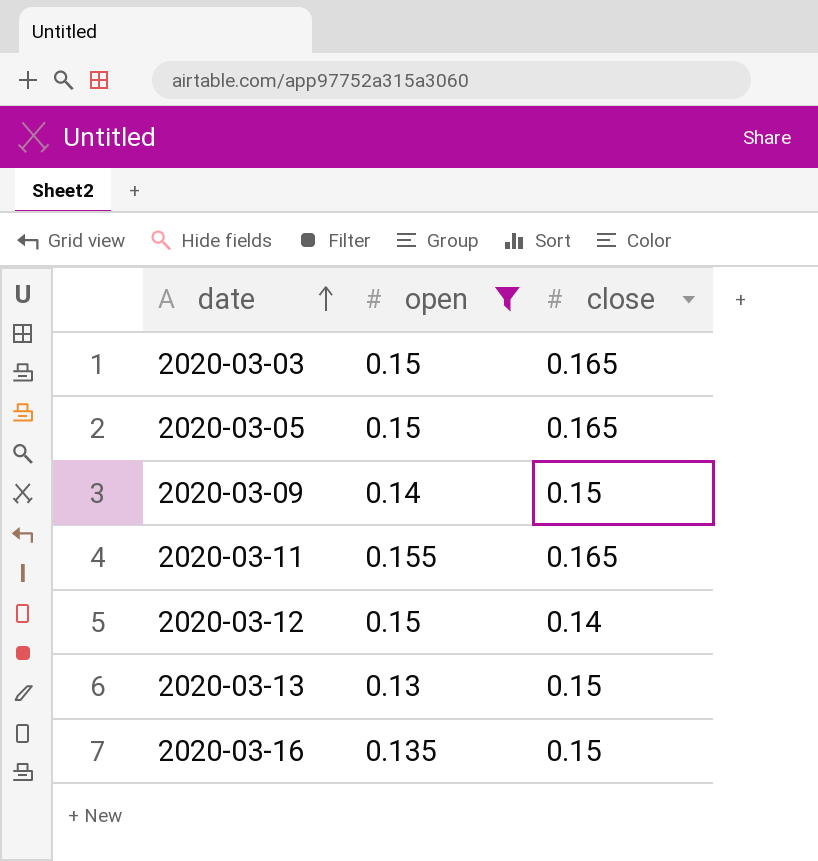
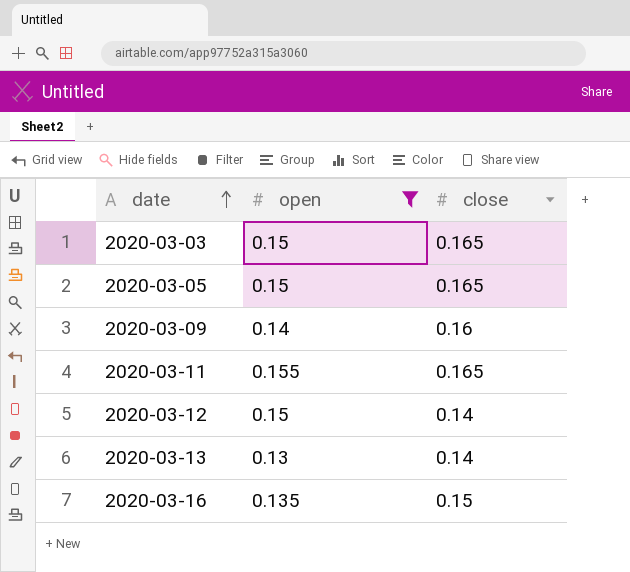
2020-03-09 | close: 0.15 -> 0.16
2020-03-13 | close: 0.15 -> 0.14

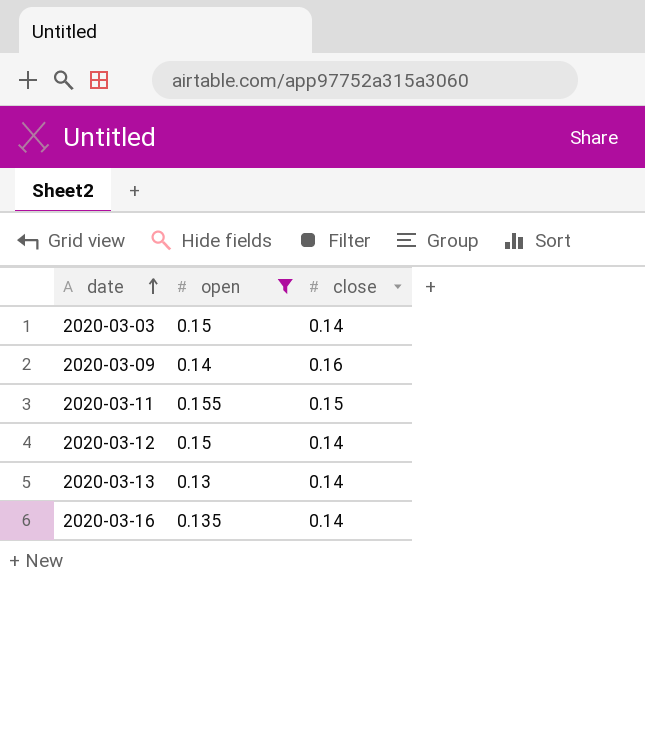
row 2020-03-05: 0.15 | 0.165 -> none
2020-03-03 | close: 0.165 -> 0.14
2020-03-11 | close: 0.165 -> 0.15
2020-03-16 | close: 0.15 -> 0.14

